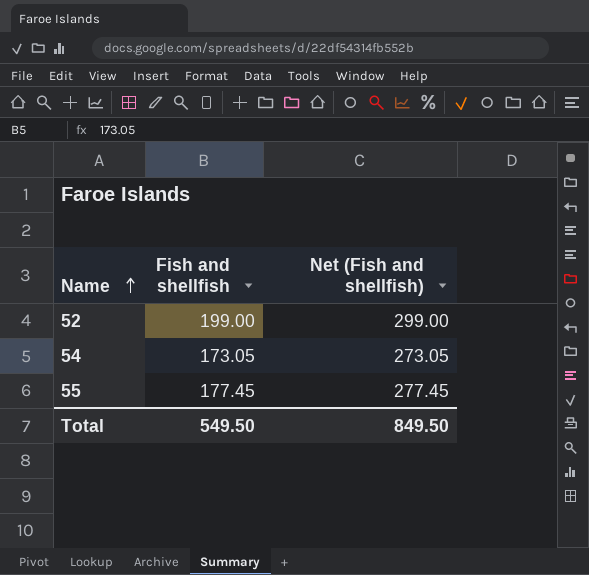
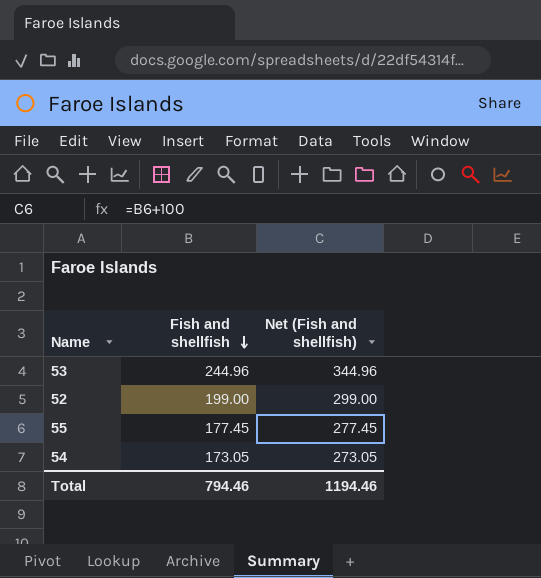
row order: Name ascending -> Fish and shellfish descending
row 53: none -> 244.96 | 344.96
Total | Fish and shellfish: 549.50 -> 794.46
Total | Net (Fish and shellfish): 849.50 -> 1194.46

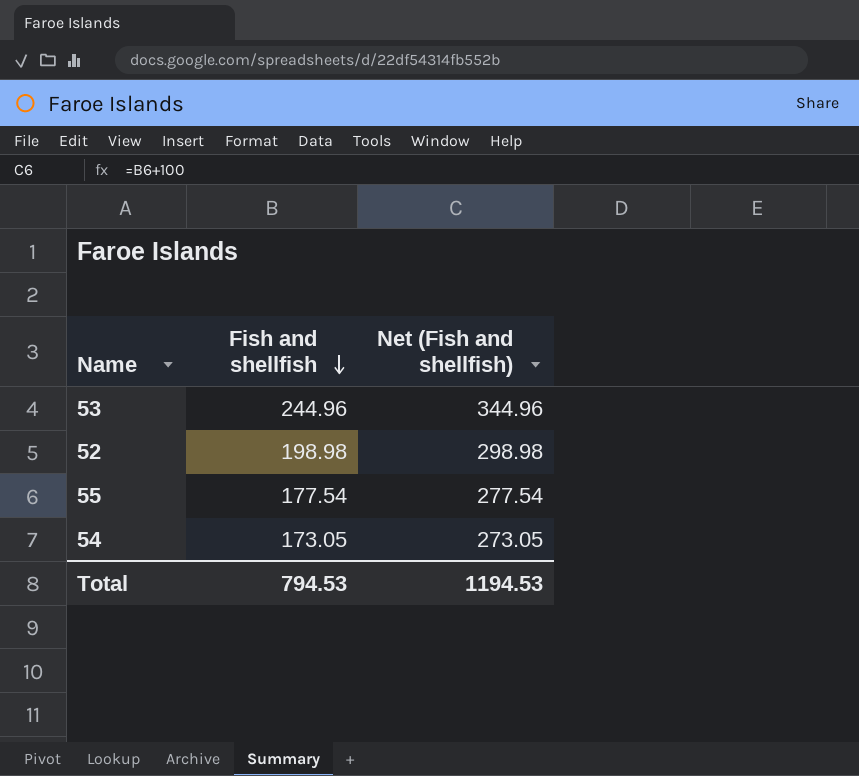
52 | Fish and shellfish: 199.00 -> 198.98
52 | Net (Fish and shellfish): 299.00 -> 298.98
55 | Fish and shellfish: 177.45 -> 177.54
55 | Net (Fish and shellfish): 277.45 -> 277.54
Total | Fish and shellfish: 794.46 -> 794.53
Total | Net (Fish and shellfish): 1194.46 -> 1194.53

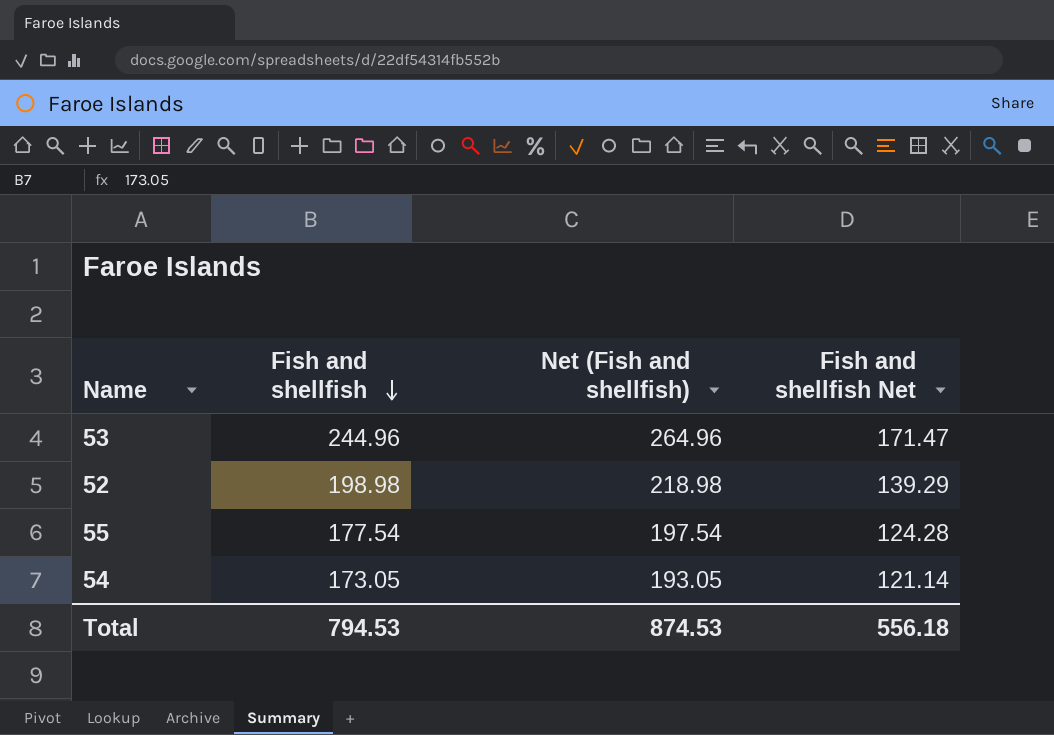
column Net (Fish and shellfish) | formula: [Fish and shellfish] + 100 -> [Fish and shellfish] + 20
column Fish and shellfish Net | formula: none -> [Fish and shellfish] * 0.7
Total | Net (Fish and shellfish): 1194.53 -> 874.53

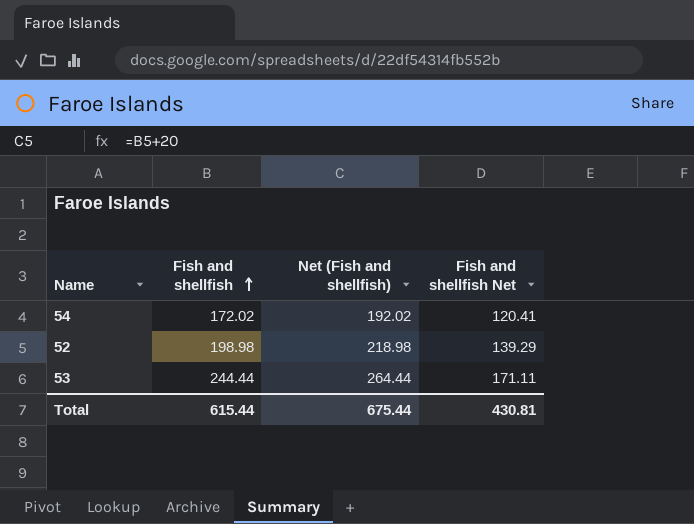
row order: Fish and shellfish descending -> Fish and shellfish ascending
row 55: 177.54 | 197.54 | 124.28 -> none
54 | Fish and shellfish: 173.05 -> 172.02
54 | Net (Fish and shellfish): 193.05 -> 192.02
54 | Fish and shellfish Net: 121.14 -> 120.41
53 | Fish and shellfish: 244.96 -> 244.44
53 | Net (Fish and shellfish): 264.96 -> 264.44
53 | Fish and shellfish Net: 171.47 -> 171.11
Total | Fish and shellfish: 794.53 -> 615.44
Total | Net (Fish and shellfish): 874.53 -> 675.44
Total | Fish and shellfish Net: 556.18 -> 430.81

